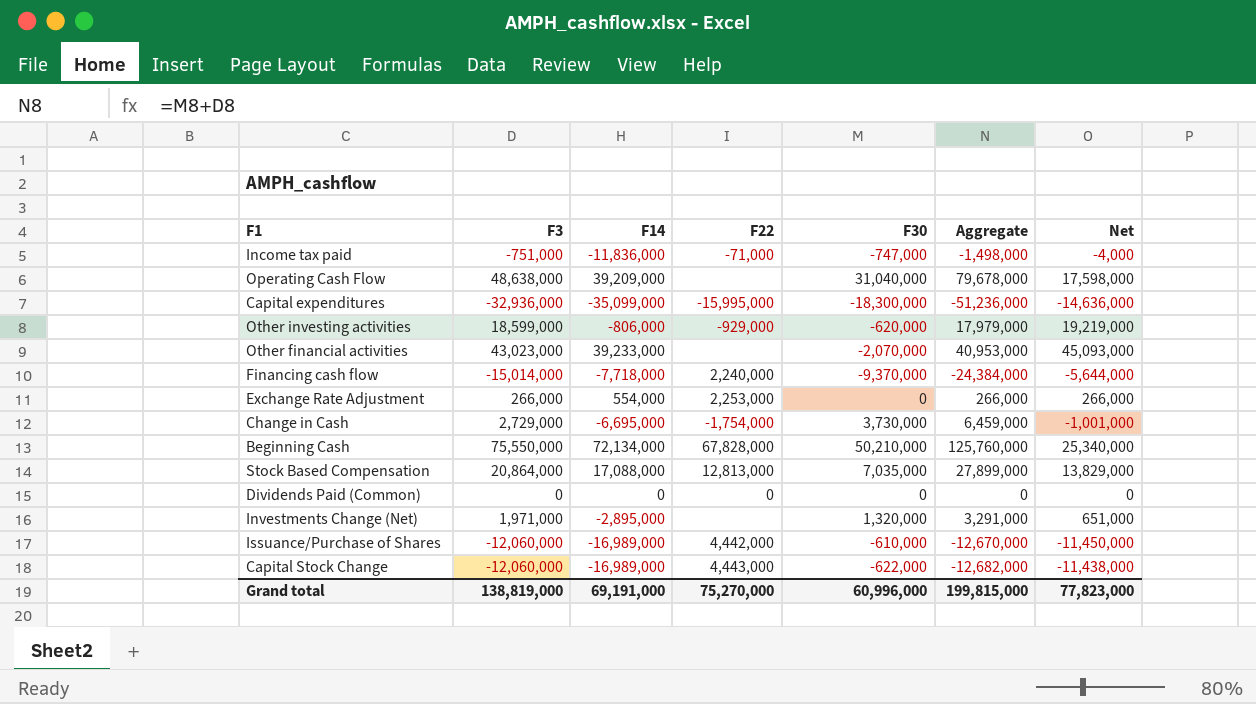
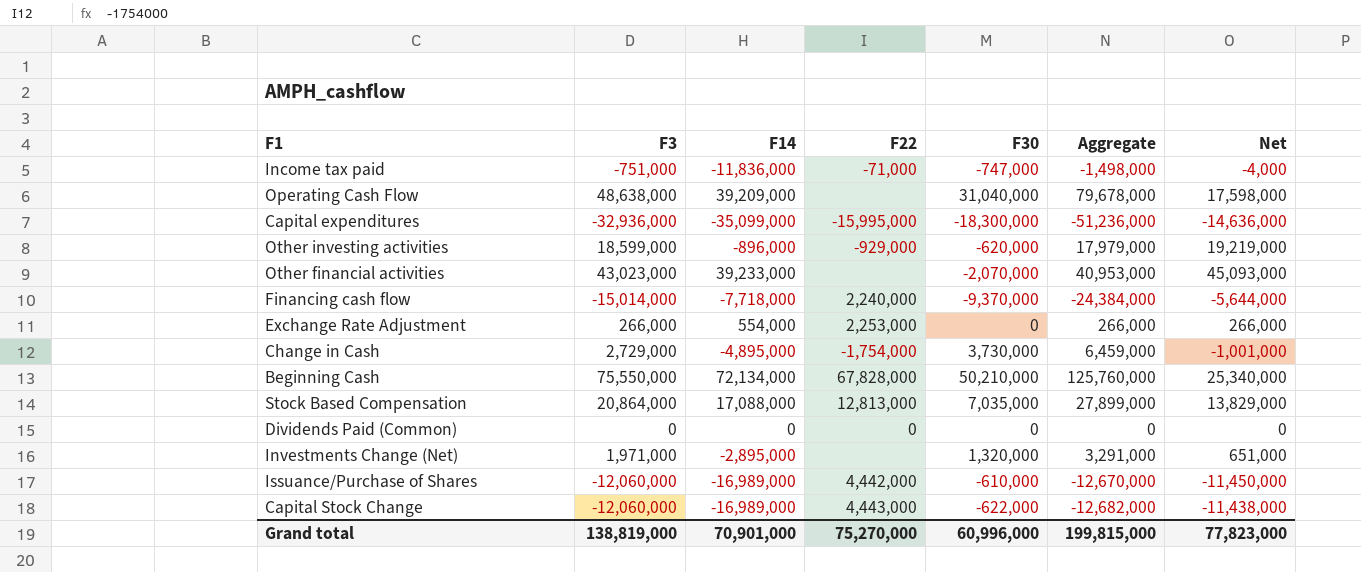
Other investing activities | F14: -806,000 -> -896,000
Change in Cash | F14: -6,695,000 -> -4,895,000
Grand total | F14: 69,191,000 -> 70,901,000

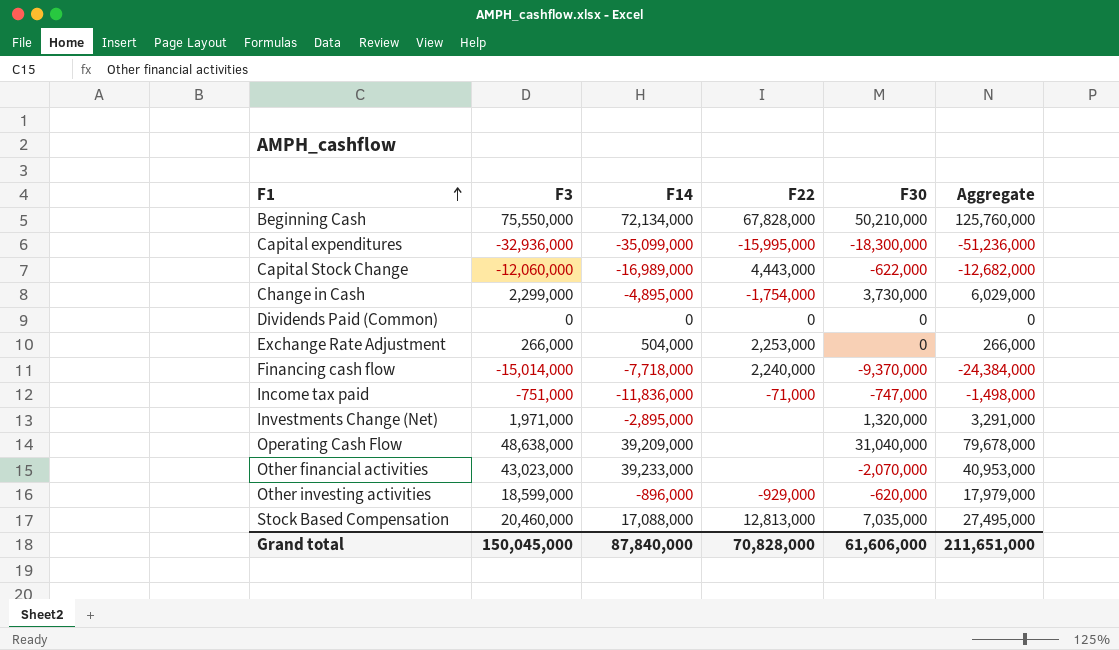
row order: none -> F1 ascending
column Net | formula: [F3] - [F30] -> none
row Issuance/Purchase of Shares: -12,060,000 | -16,989,000 | 4,442,000 | -610,000 | -12,670,000 | -11,450,000 -> none
Change in Cash | F3: 2,729,000 -> 2,299,000
Change in Cash | Aggregate: 6,459,000 -> 6,029,000
Exchange Rate Adjustment | F14: 554,000 -> 504,000
Stock Based Compensation | F3: 20,864,000 -> 20,460,000
Stock Based Compensation | Aggregate: 27,899,000 -> 27,495,000
Grand total | F3: 138,819,000 -> 150,045,000
Grand total | F14: 70,901,000 -> 87,840,000
Grand total | F22: 75,270,000 -> 70,828,000
Grand total | F30: 60,996,000 -> 61,606,000
Grand total | Aggregate: 199,815,000 -> 211,651,000

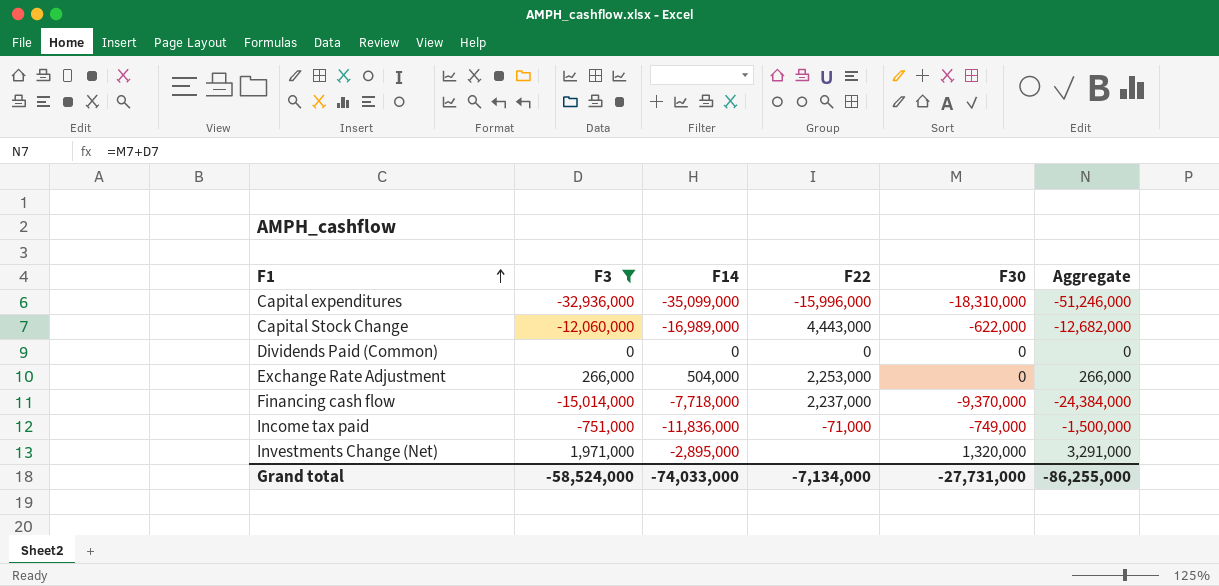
filter: none -> F3 <= 1,971,000
Capital expenditures | F22: -15,995,000 -> -15,996,000
Capital expenditures | F30: -18,300,000 -> -18,310,000
Capital expenditures | Aggregate: -51,236,000 -> -51,246,000
Financing cash flow | F22: 2,240,000 -> 2,237,000
Income tax paid | F30: -747,000 -> -749,000
Income tax paid | Aggregate: -1,498,000 -> -1,500,000
Grand total | F3: 150,045,000 -> -58,524,000
Grand total | F14: 87,840,000 -> -74,033,000
Grand total | F22: 70,828,000 -> -7,134,000
Grand total | F30: 61,606,000 -> -27,731,000
Grand total | Aggregate: 211,651,000 -> -86,255,000

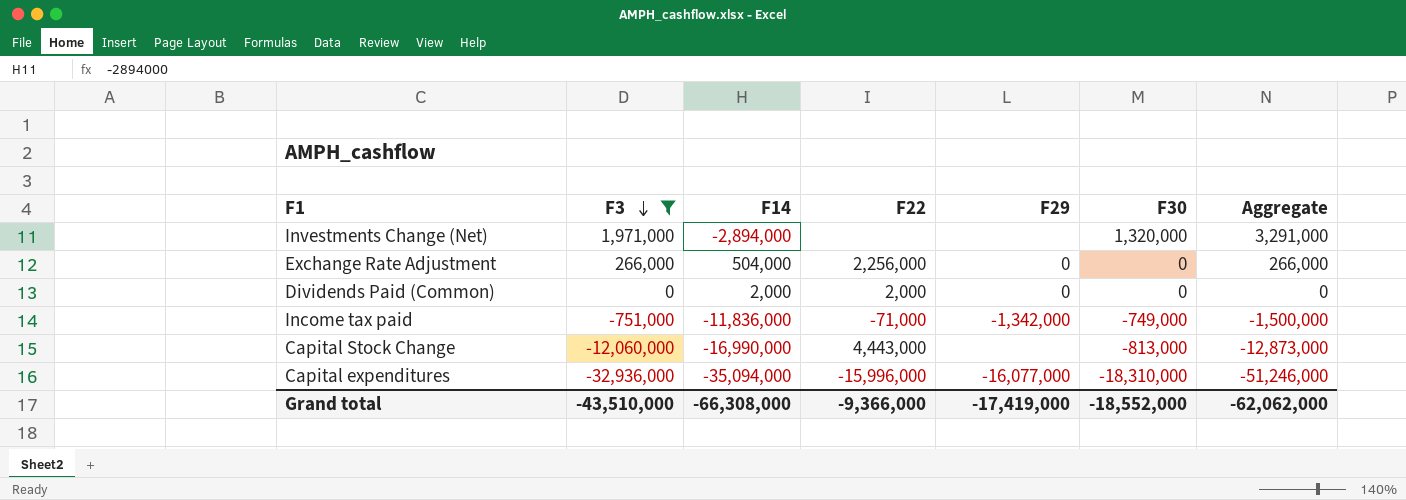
row order: F1 ascending -> F3 descending
column F29 | position: none -> 5
row Financing cash flow: -15,014,000 | -7,718,000 | 2,237,000 | -9,370,000 | -24,384,000 -> none
Investments Change (Net) | F14: -2,895,000 -> -2,894,000
Exchange Rate Adjustment | F22: 2,253,000 -> 2,256,000
Dividends Paid (Common) | F14: 0 -> 2,000
Dividends Paid (Common) | F22: 0 -> 2,000
Capital Stock Change | F14: -16,989,000 -> -16,990,000
Capital Stock Change | F30: -622,000 -> -813,000
Capital Stock Change | Aggregate: -12,682,000 -> -12,873,000
Capital expenditures | F14: -35,099,000 -> -35,094,000
Grand total | F3: -58,524,000 -> -43,510,000
Grand total | F14: -74,033,000 -> -66,308,000
Grand total | F22: -7,134,000 -> -9,366,000
Grand total | F30: -27,731,000 -> -18,552,000
Grand total | Aggregate: -86,255,000 -> -62,062,000

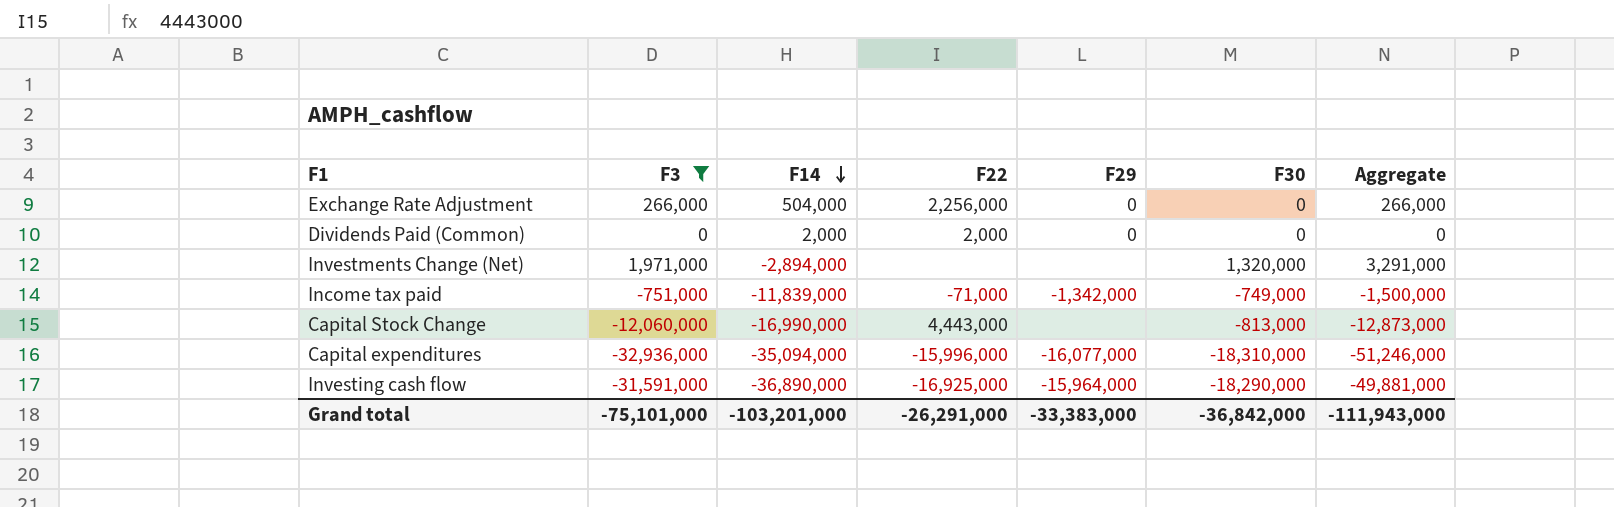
row order: F3 descending -> F14 descending
Income tax paid | F14: -11,836,000 -> -11,839,000
row Investing cash flow: none -> -31,591,000 | -36,890,000 | -16,925,000 | -15,964,000 | -18,290,000 | -49,881,000
Grand total | F3: -43,510,000 -> -75,101,000
Grand total | F14: -66,308,000 -> -103,201,000
Grand total | F22: -9,366,000 -> -26,291,000
Grand total | F29: -17,419,000 -> -33,383,000
Grand total | F30: -18,552,000 -> -36,842,000
Grand total | Aggregate: -62,062,000 -> -111,943,000

